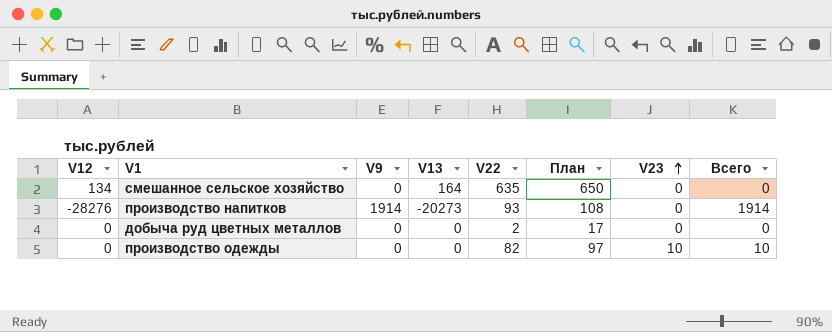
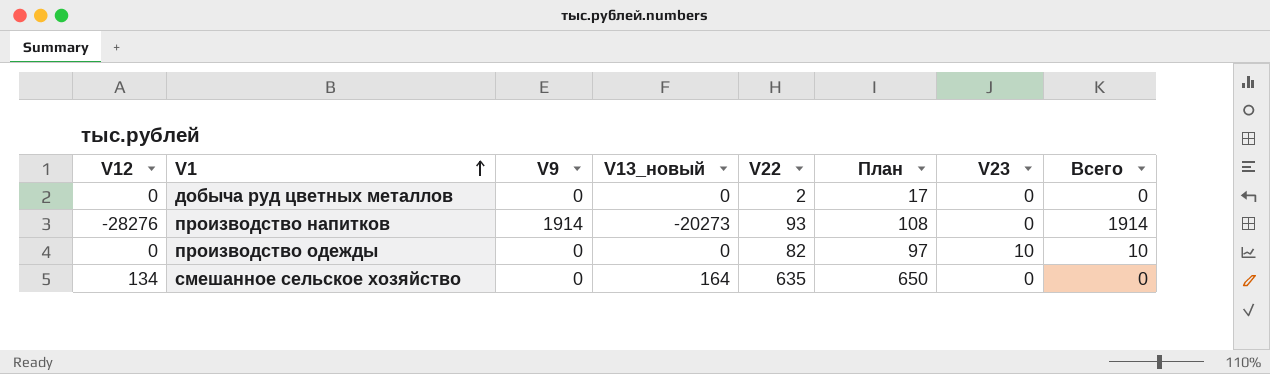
row order: V23 ascending -> V1 ascending
column name: V13 -> V13_новый

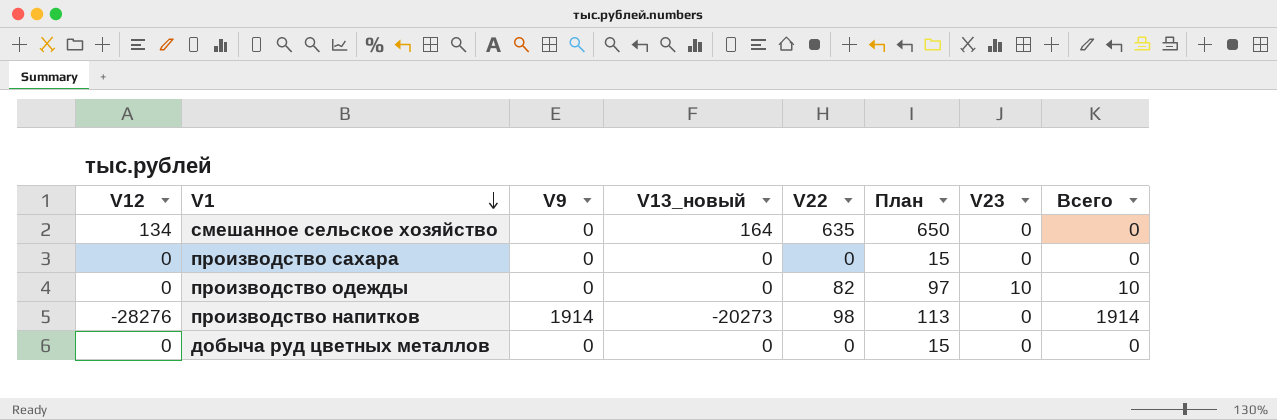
row order: V1 ascending -> V1 descending
row производство сахара: none -> 0 | 0 | 0 | 0 | 15 | 0 | 0
производство напитков | V22: 93 -> 98
производство напитков | План: 108 -> 113
добыча руд цветных металлов | V22: 2 -> 0
добыча руд цветных металлов | План: 17 -> 15

